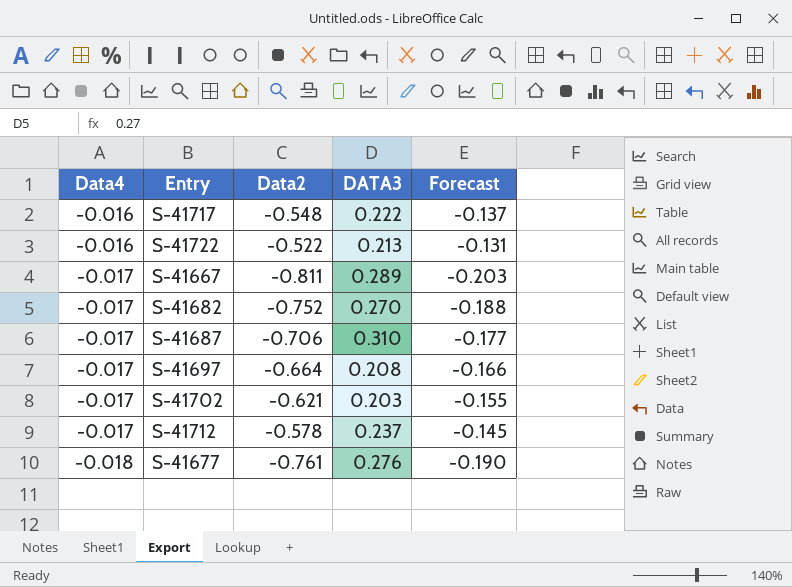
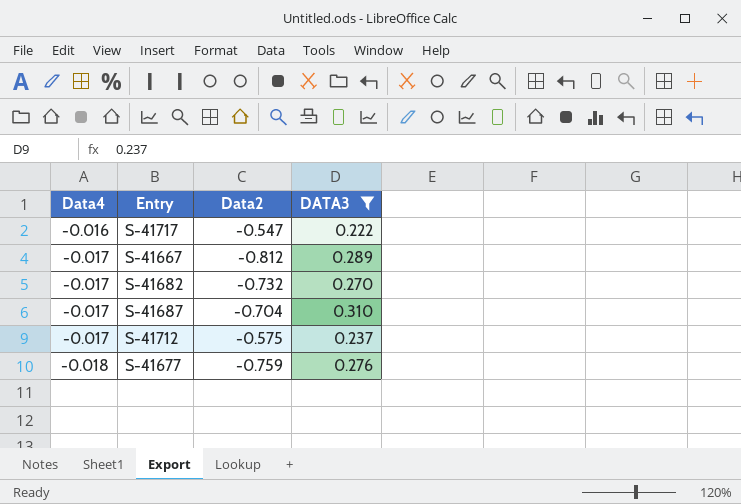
filter: none -> DATA3 >= 0.222
column Forecast | formula: [Data2] * 0.25 -> none
S-41717 | Data2: -0.548 -> -0.547
S-41667 | Data2: -0.811 -> -0.812
S-41682 | Data2: -0.752 -> -0.732
S-41687 | Data2: -0.706 -> -0.704
S-41712 | Data2: -0.578 -> -0.575
S-41677 | Data2: -0.761 -> -0.759

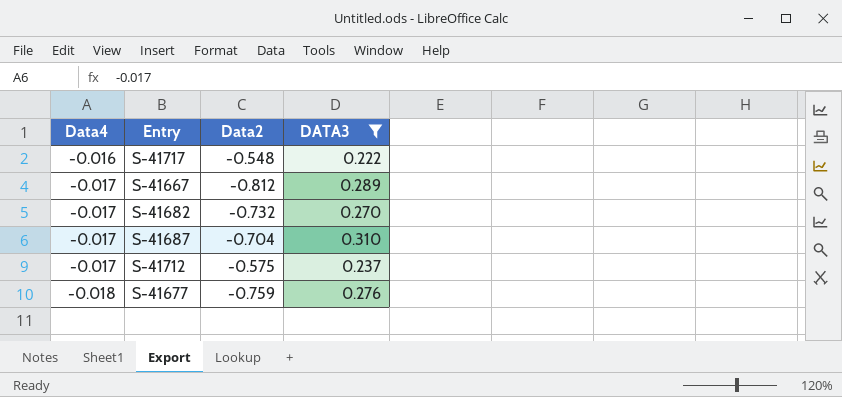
S-41717 | Data2: -0.547 -> -0.548

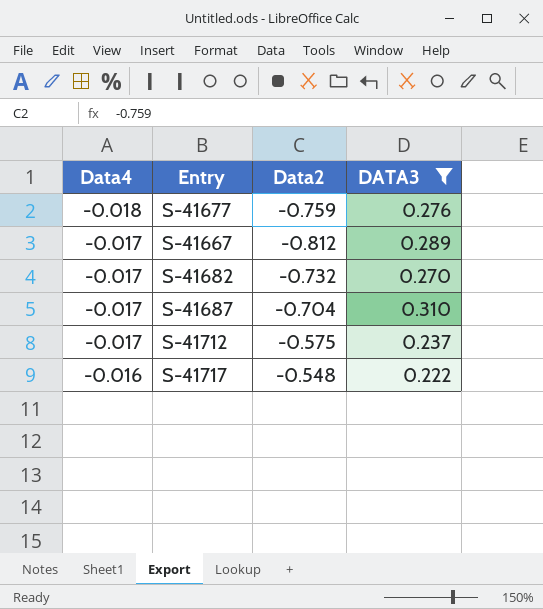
row order: Data4 descending -> Data4 ascending

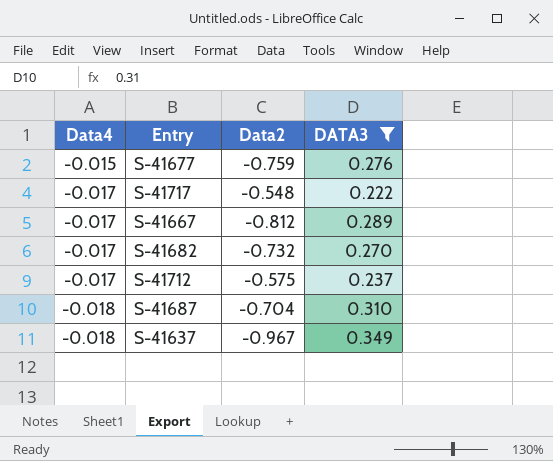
row order: Data4 ascending -> Data4 descending
S-41677 | Data4: -0.018 -> -0.015
S-41717 | Data4: -0.016 -> -0.017
S-41687 | Data4: -0.017 -> -0.018
row S-41637: none -> -0.018 | -0.967 | 0.349

